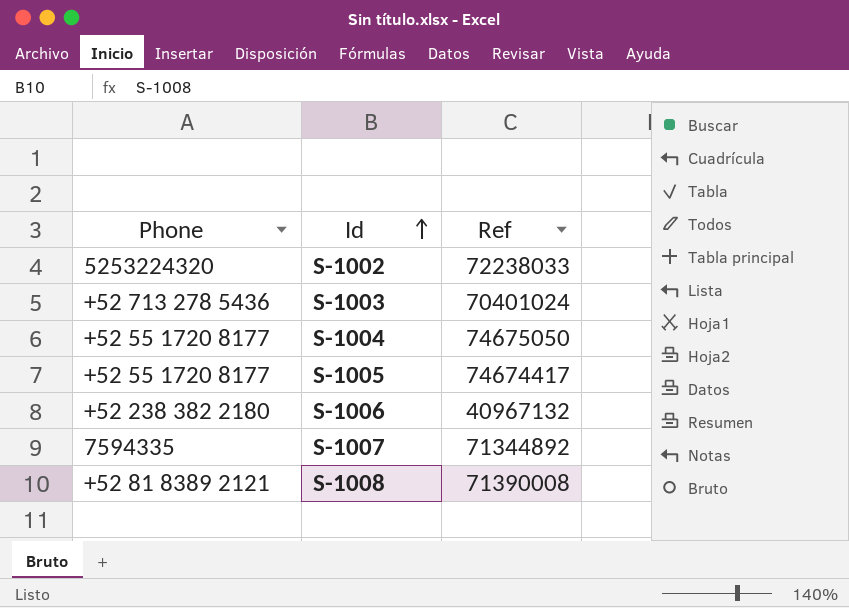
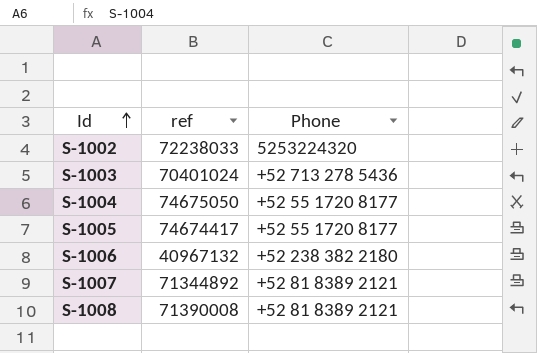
column name: Ref -> ref
column Phone | position: 1 -> 3
S-1007 | Phone: 7594335 -> +52 81 8389 2121

